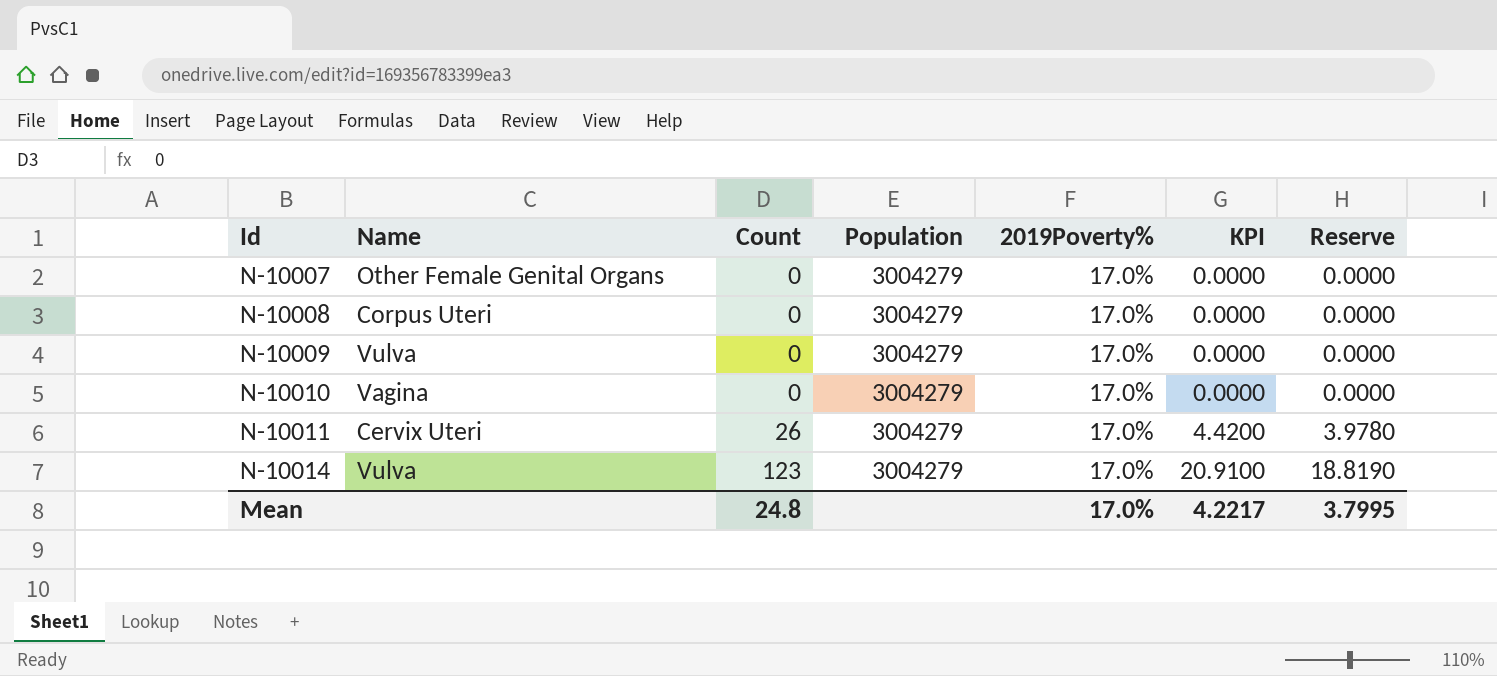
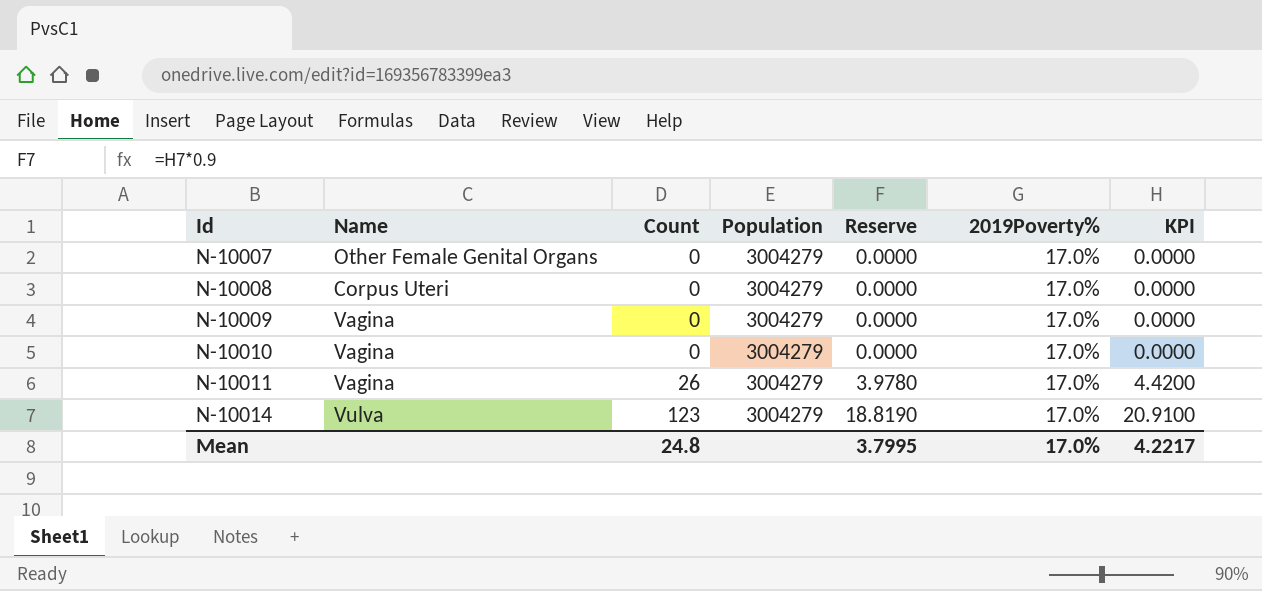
column Reserve | position: 7 -> 5
N-10009 | Name: Vulva -> Vagina
N-10011 | Name: Cervix Uteri -> Vagina

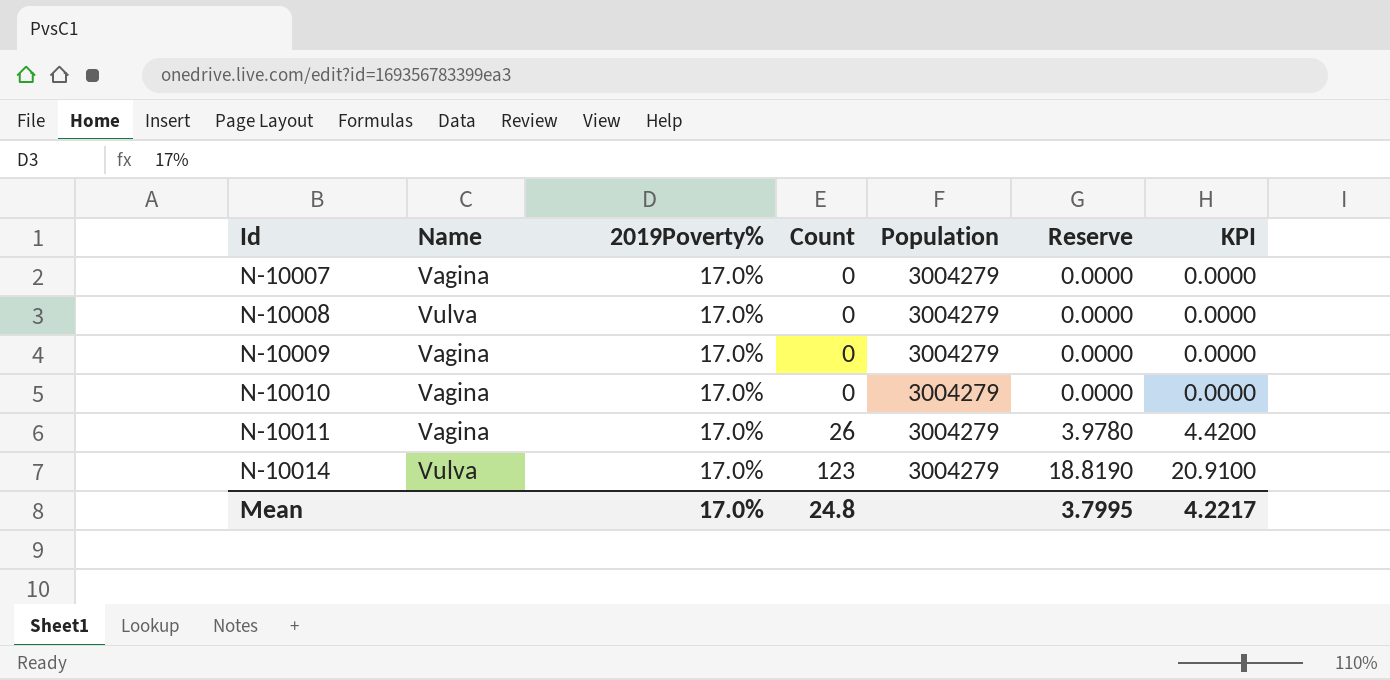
column 2019Poverty% | position: 6 -> 3
N-10007 | Name: Other Female Genital Organs -> Vagina
N-10008 | Name: Corpus Uteri -> Vulva

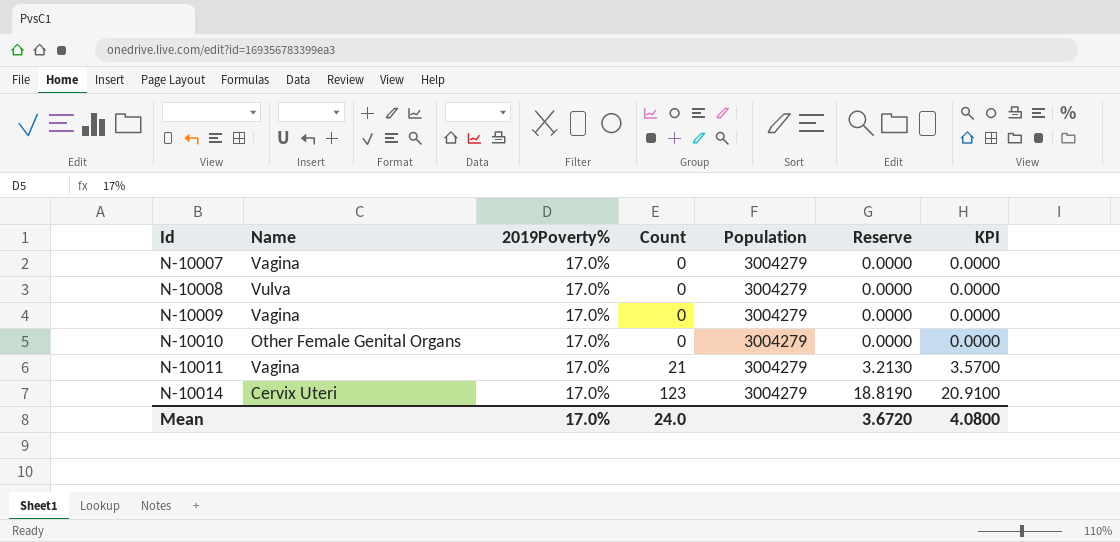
N-10010 | Name: Vagina -> Other Female Genital Organs
N-10011 | Count: 26 -> 21
N-10011 | Reserve: 3.9780 -> 3.2130
N-10011 | KPI: 4.4200 -> 3.5700
N-10014 | Name: Vulva -> Cervix Uteri
Mean | Count: 24.8 -> 24.0
Mean | Reserve: 3.7995 -> 3.6720
Mean | KPI: 4.2217 -> 4.0800

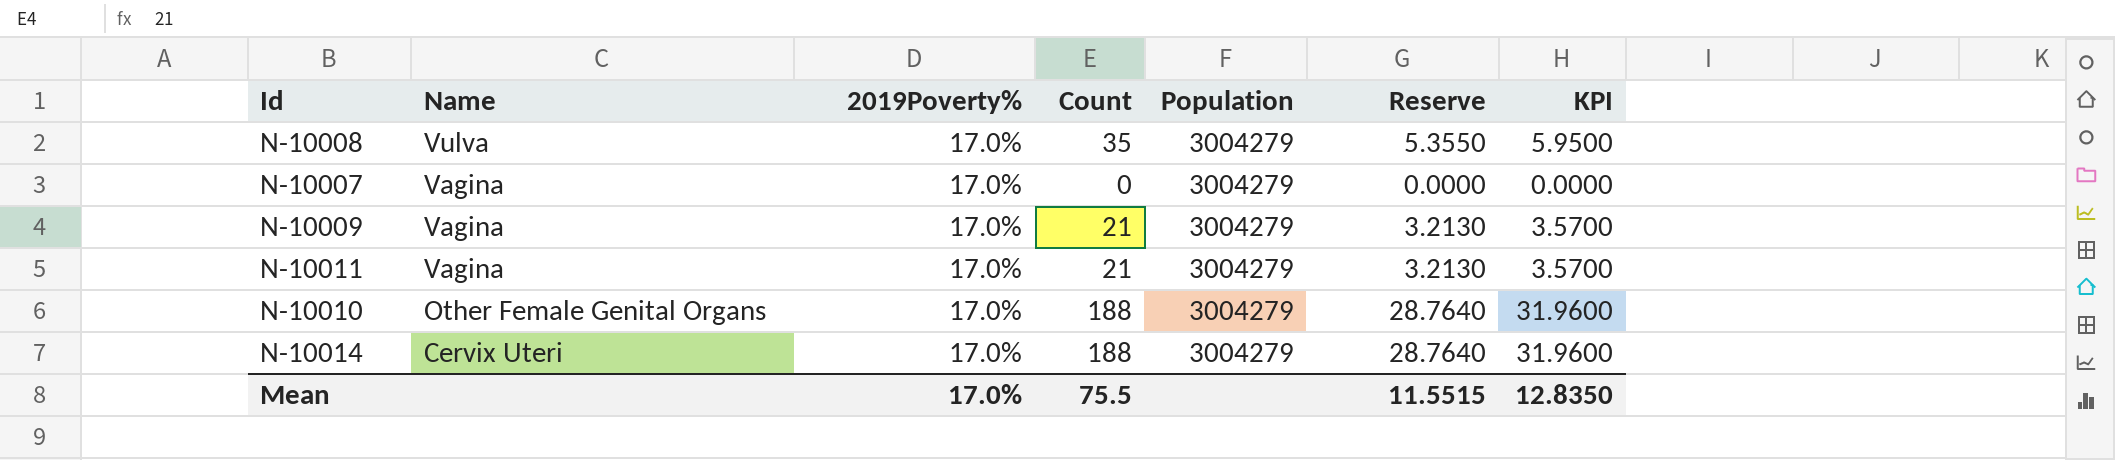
row order: Id ascending -> Name descending
N-10008 | Count: 0 -> 35
N-10008 | Reserve: 0.0000 -> 5.3550
N-10008 | KPI: 0.0000 -> 5.9500
N-10009 | Count: 0 -> 21
N-10009 | Reserve: 0.0000 -> 3.2130
N-10009 | KPI: 0.0000 -> 3.5700
N-10010 | Count: 0 -> 188
N-10010 | Reserve: 0.0000 -> 28.7640
N-10010 | KPI: 0.0000 -> 31.9600
N-10014 | Count: 123 -> 188
N-10014 | Reserve: 18.8190 -> 28.7640
N-10014 | KPI: 20.9100 -> 31.9600
Mean | Count: 24.0 -> 75.5
Mean | Reserve: 3.6720 -> 11.5515
Mean | KPI: 4.0800 -> 12.8350

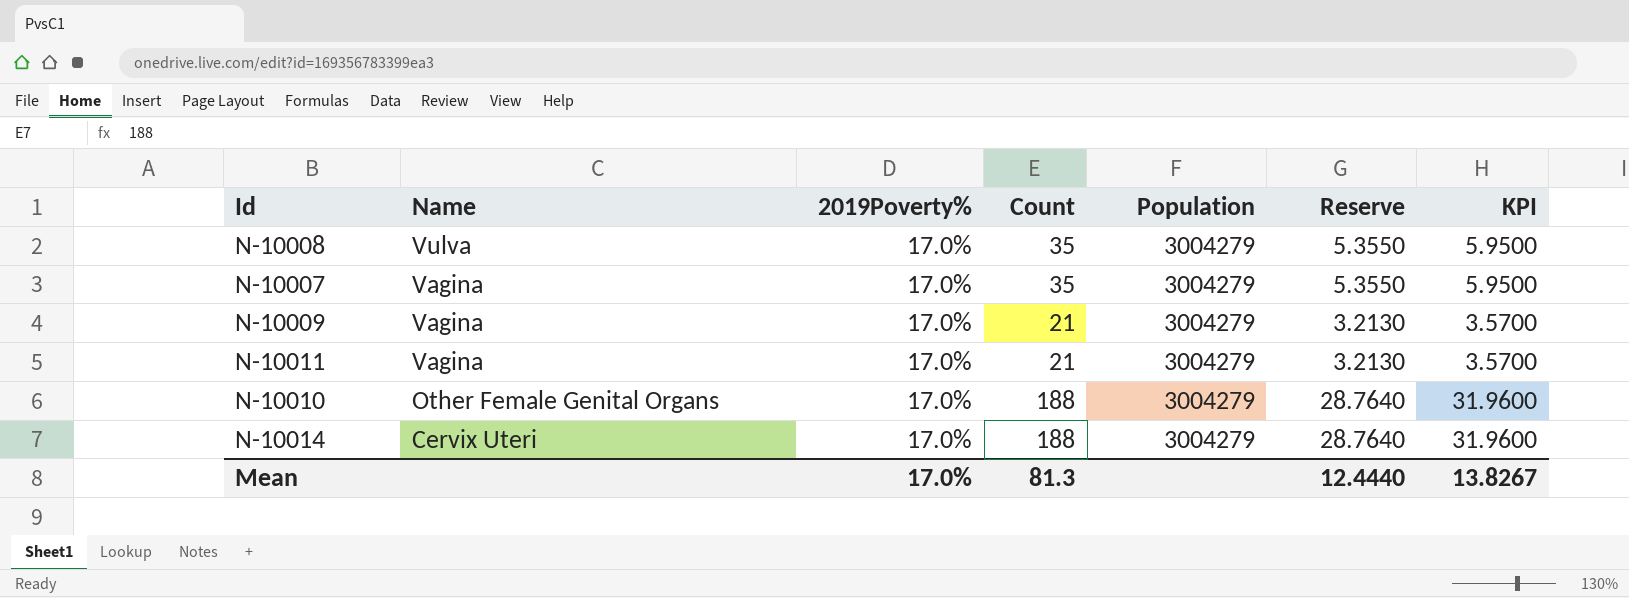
N-10007 | Count: 0 -> 35
N-10007 | Reserve: 0.0000 -> 5.3550
N-10007 | KPI: 0.0000 -> 5.9500
Mean | Count: 75.5 -> 81.3
Mean | Reserve: 11.5515 -> 12.4440
Mean | KPI: 12.8350 -> 13.8267

